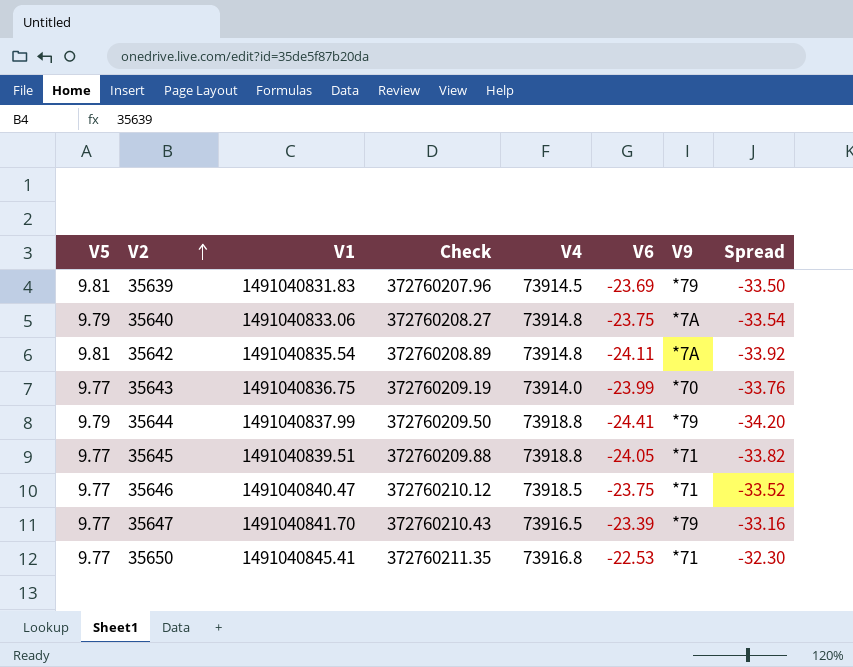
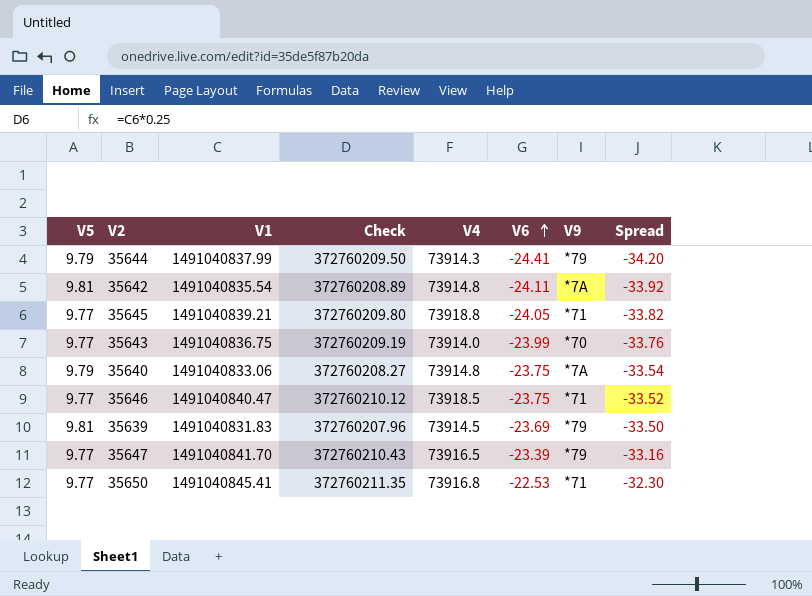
row order: V2 ascending -> V6 ascending
35644 | V4: 73918.8 -> 73914.3
35645 | V1: 1491040839.51 -> 1491040839.21
35645 | Check: 372760209.88 -> 372760209.80

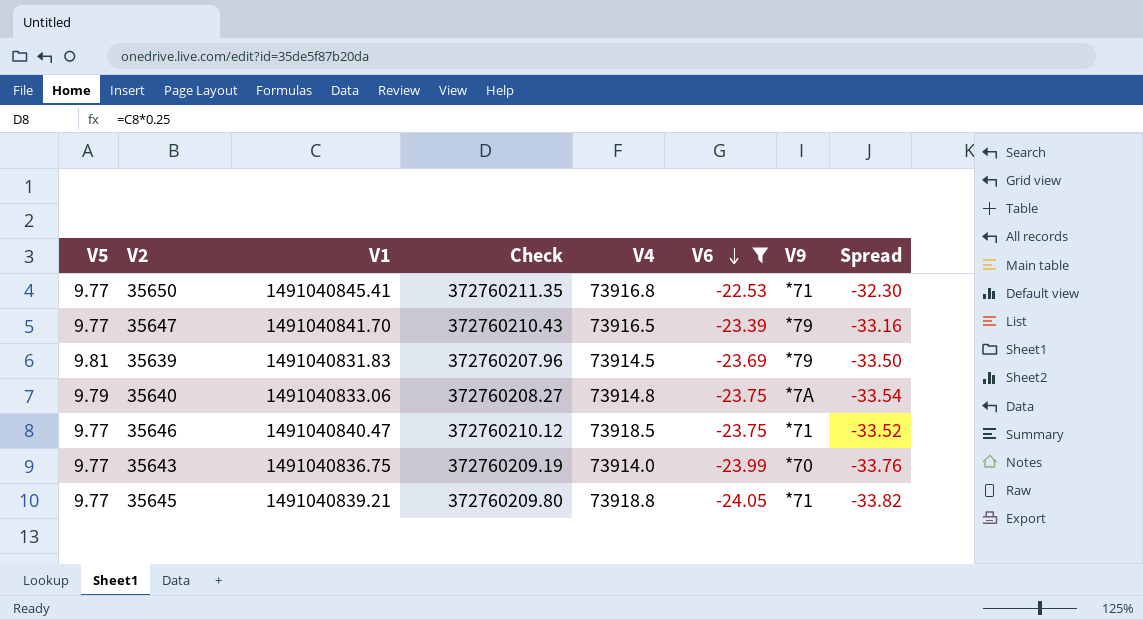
filter: none -> V6 >= -24.05
row order: V6 ascending -> V6 descending

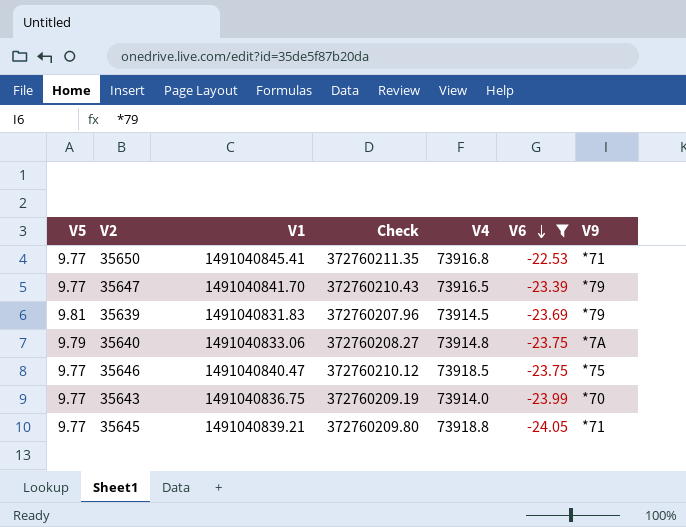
column Spread | formula: [V6] - [V5] -> none
35646 | V9: *71 -> *75

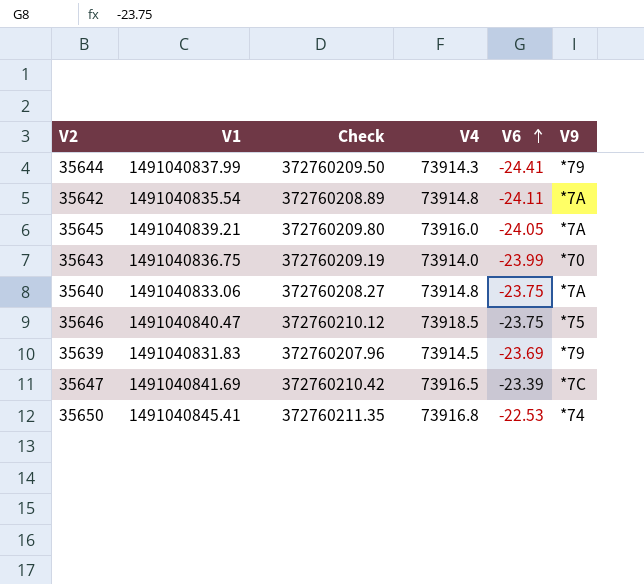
filter: V6 >= -24.05 -> none
row order: V6 descending -> V6 ascending
column V5 | position: 1 -> none
35645 | V4: 73918.8 -> 73916.0
35645 | V9: *71 -> *7A
35647 | V1: 1491040841.70 -> 1491040841.69
35647 | Check: 372760210.43 -> 372760210.42
35647 | V9: *79 -> *7C
35650 | V9: *71 -> *74

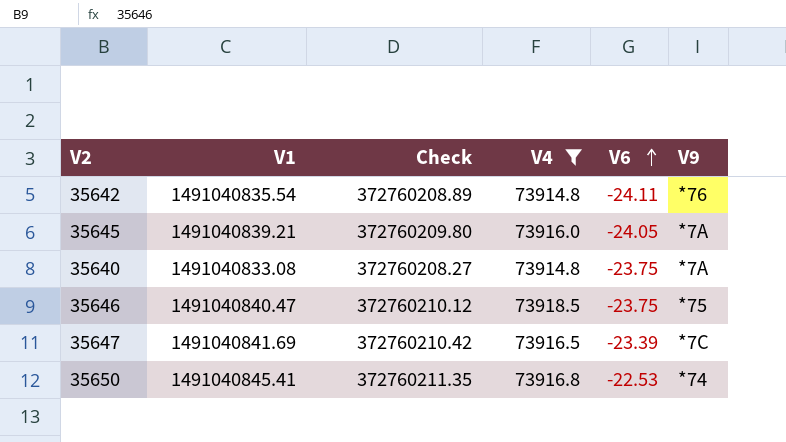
filter: none -> V4 >= 73914.8
35642 | V9: *7A -> *76
35640 | V1: 1491040833.06 -> 1491040833.08

